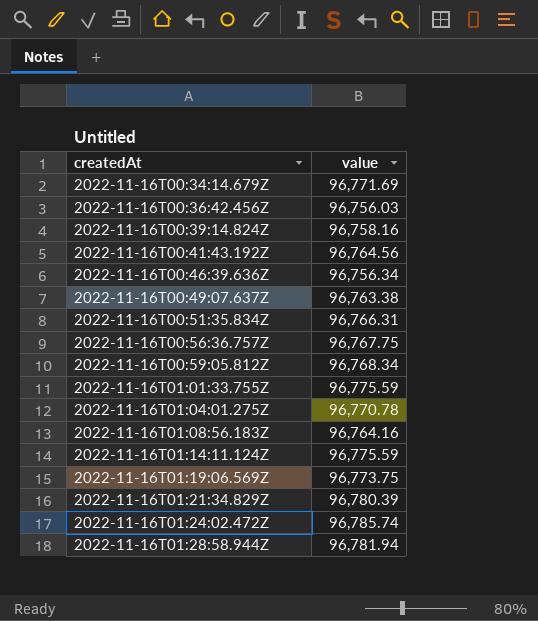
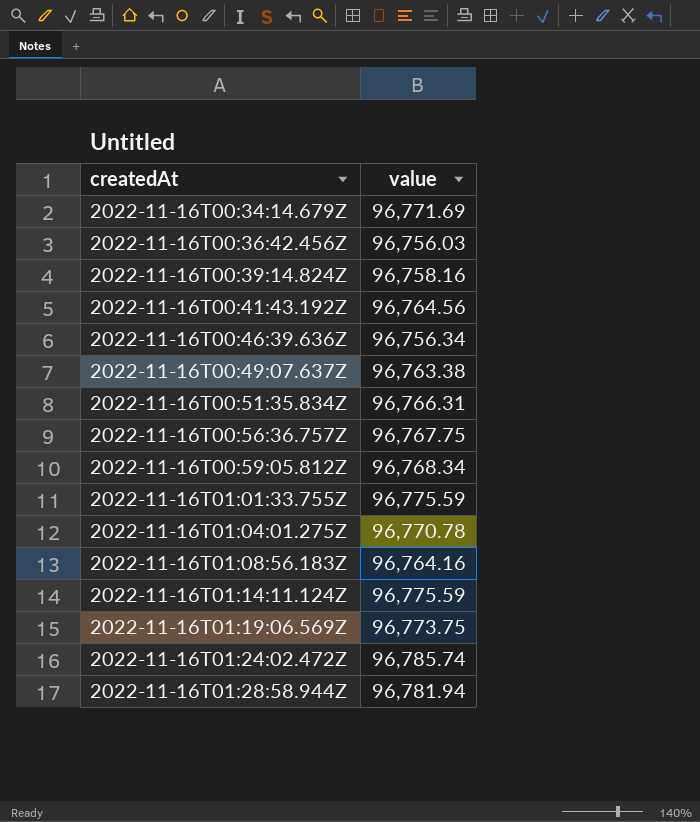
row 2022-11-16T01:21:34.829Z: 96,780.39 -> none

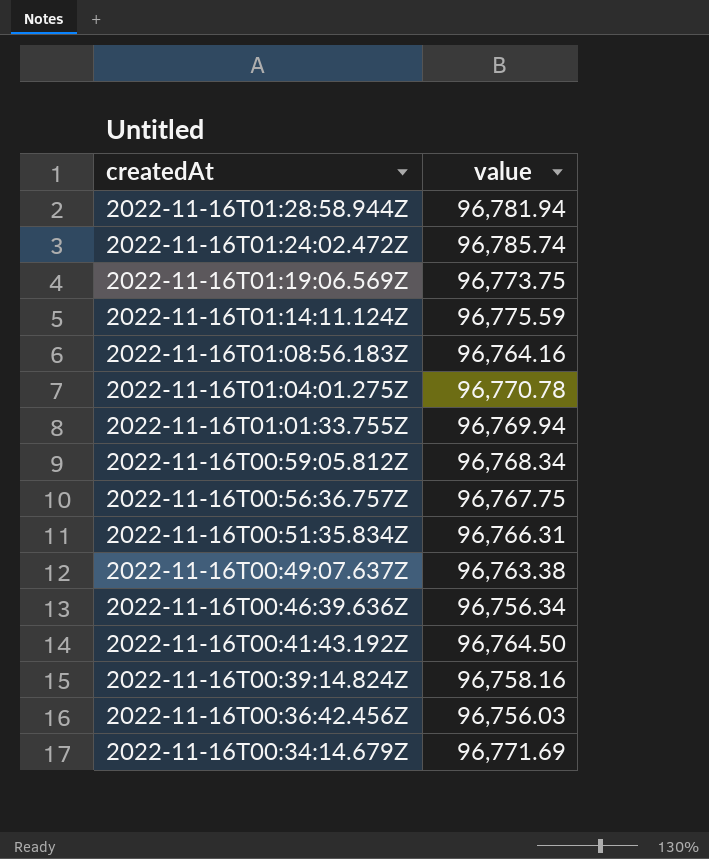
row order: createdAt ascending -> createdAt descending
2022-11-16T01:01:33.755Z | value: 96,775.59 -> 96,769.94
2022-11-16T00:41:43.192Z | value: 96,764.56 -> 96,764.50

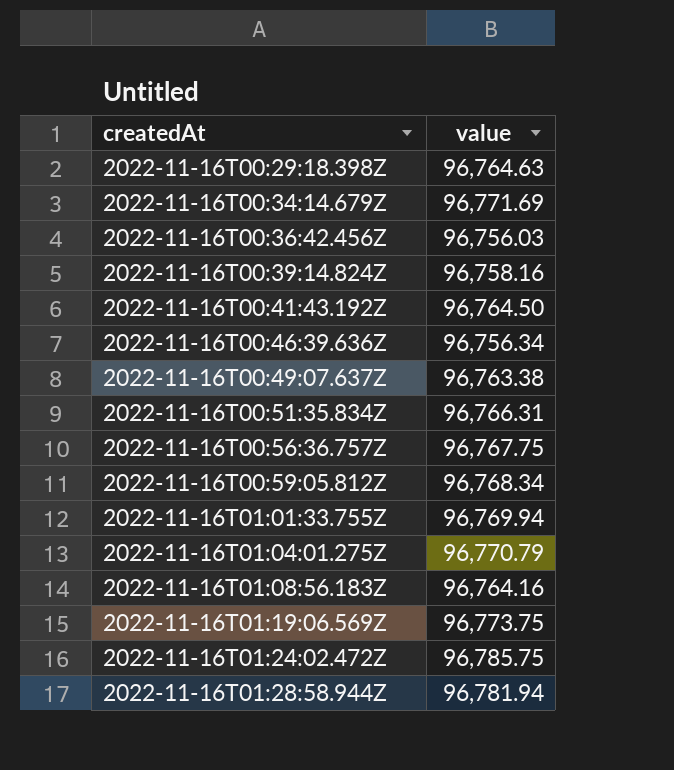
row order: createdAt descending -> createdAt ascending
row 2022-11-16T01:14:11.124Z: 96,775.59 -> none
row 2022-11-16T00:29:18.398Z: none -> 96,764.63
2022-11-16T01:04:01.275Z | value: 96,770.78 -> 96,770.79
2022-11-16T01:24:02.472Z | value: 96,785.74 -> 96,785.75

